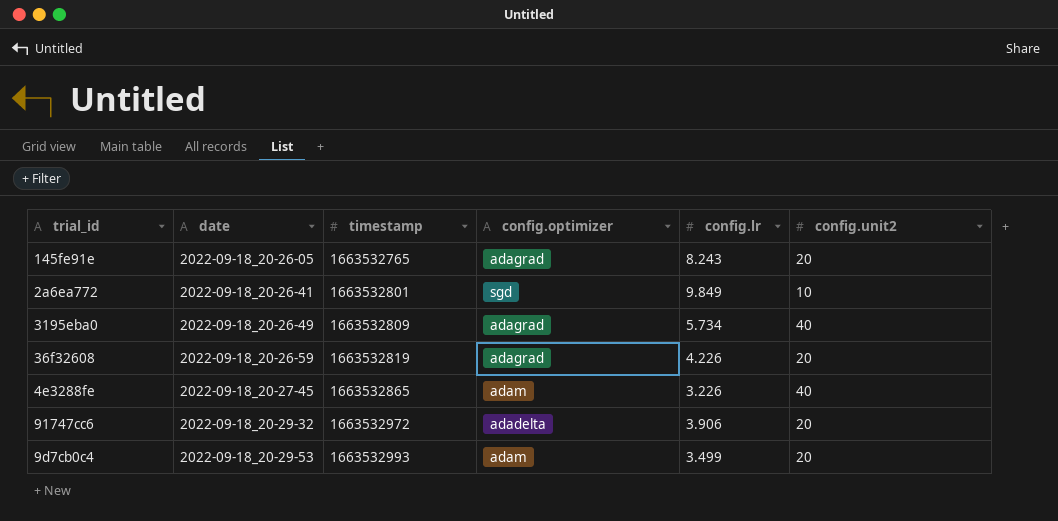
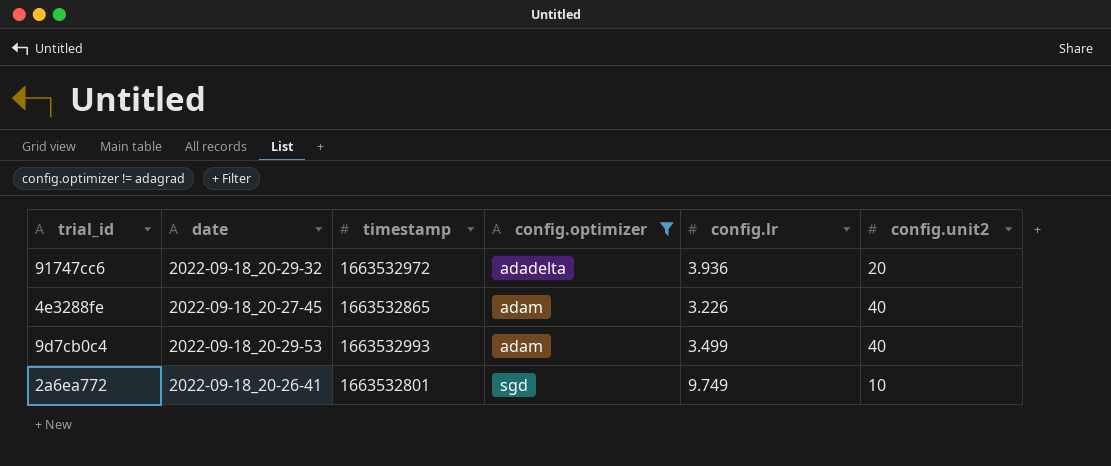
filter: none -> config.optimizer != adagrad
row order: date ascending -> config.optimizer ascending
91747cc6 | config.lr: 3.906 -> 3.936
9d7cb0c4 | config.unit2: 20 -> 40
2a6ea772 | config.lr: 9.849 -> 9.749

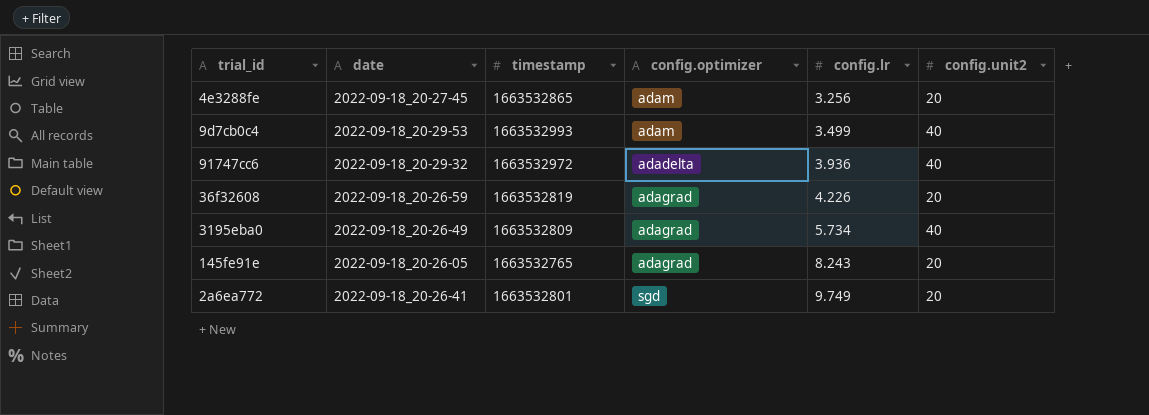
filter: config.optimizer != adagrad -> none
row order: config.optimizer ascending -> config.lr ascending
4e3288fe | config.lr: 3.226 -> 3.256
4e3288fe | config.unit2: 40 -> 20
91747cc6 | config.unit2: 20 -> 40
2a6ea772 | config.unit2: 10 -> 20

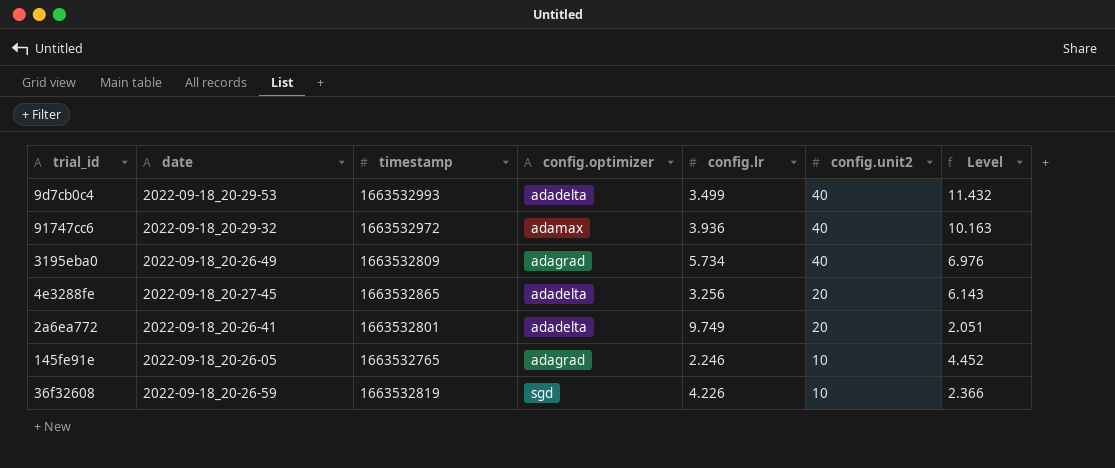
row order: config.lr ascending -> config.unit2 descending
column Level | formula: none -> [config.unit2] / [config.lr]
9d7cb0c4 | config.optimizer: adam -> adadelta
91747cc6 | config.optimizer: adadelta -> adamax
4e3288fe | config.optimizer: adam -> adadelta
2a6ea772 | config.optimizer: sgd -> adadelta
145fe91e | config.lr: 8.243 -> 2.246
145fe91e | config.unit2: 20 -> 10
36f32608 | config.optimizer: adagrad -> sgd
36f32608 | config.unit2: 20 -> 10

